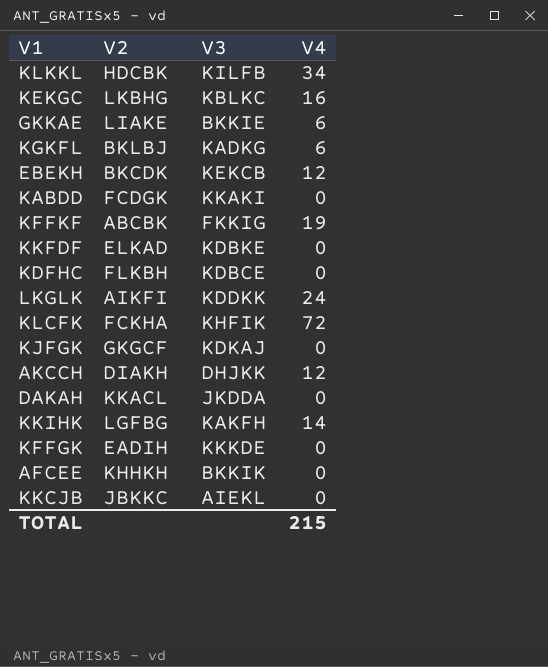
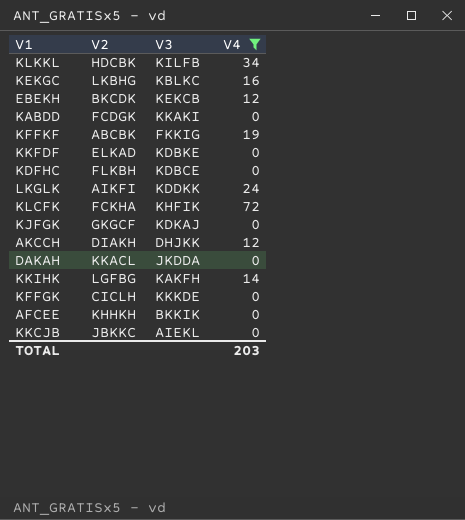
filter: none -> V4 != 6
KFFGK | V2: EADIH -> CICLH
TOTAL | V4: 215 -> 203

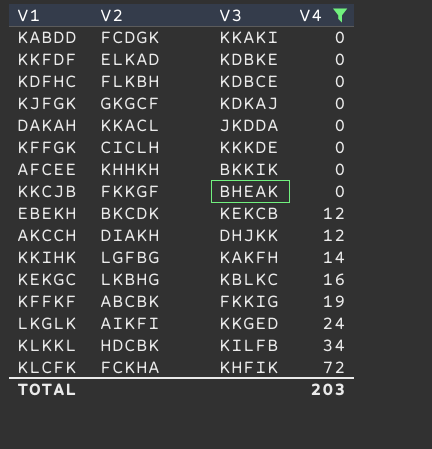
row order: none -> V4 ascending
KKCJB | V2: JBKKC -> FKKGF
KKCJB | V3: AIEKL -> BHEAK
LKGLK | V3: KDDKK -> KKGED

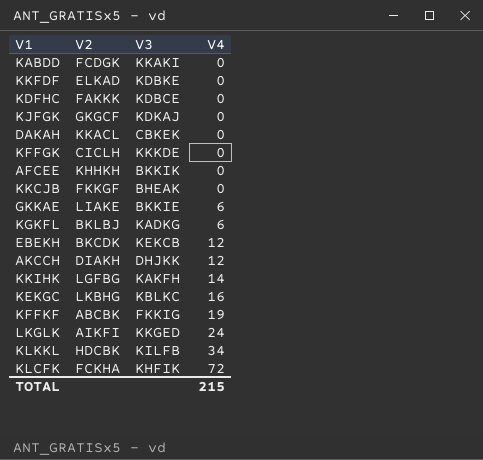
filter: V4 != 6 -> none
KDFHC | V2: FLKBH -> FAKKK
DAKAH | V3: JKDDA -> CBKEK
TOTAL | V4: 203 -> 215

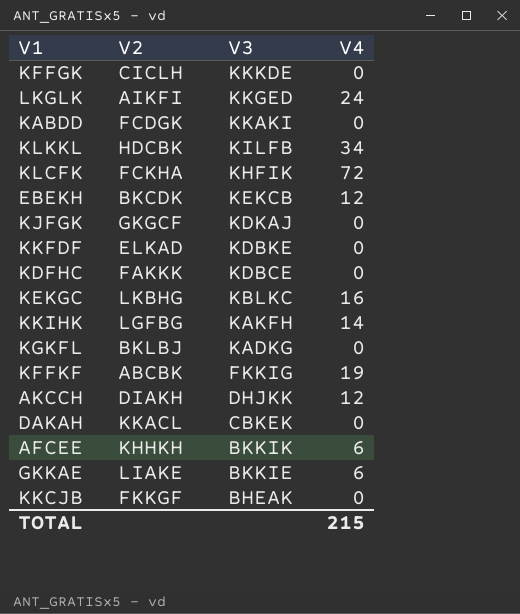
row order: V4 ascending -> V3 descending
KGKFL | V4: 6 -> 0
AFCEE | V4: 0 -> 6

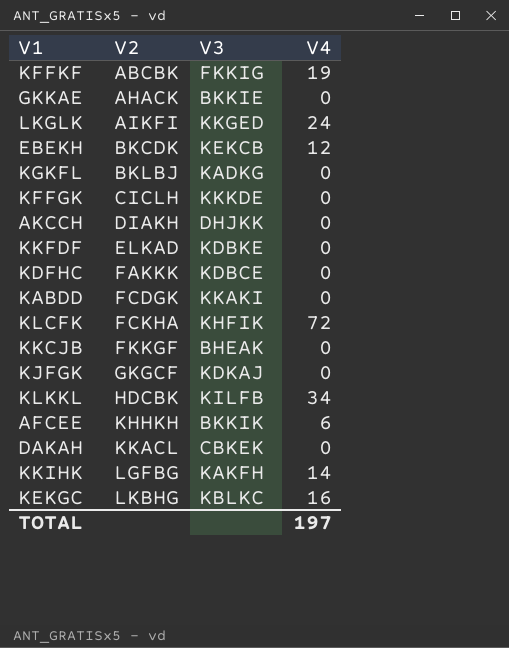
row order: V3 descending -> V2 ascending
GKKAE | V2: LIAKE -> AHACK
GKKAE | V4: 6 -> 0
AKCCH | V4: 12 -> 0
TOTAL | V4: 215 -> 197

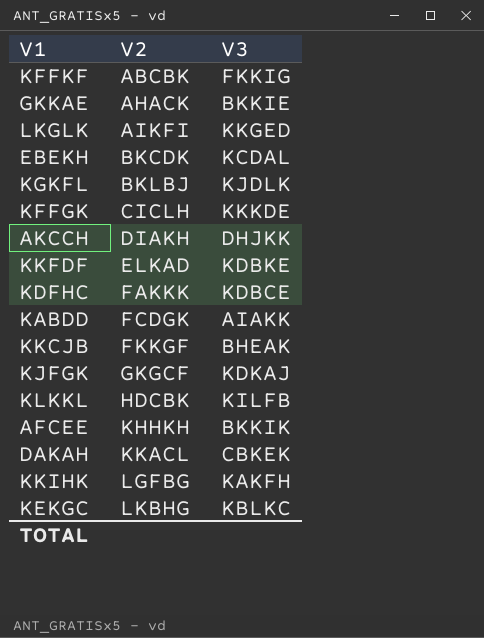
column V4 | position: 4 -> none
row KLCFK: FCKHA | KHFIK | 72 -> none
EBEKH | V3: KEKCB -> KCDAL
KGKFL | V3: KADKG -> KJDLK
KABDD | V3: KKAKI -> AIAKK

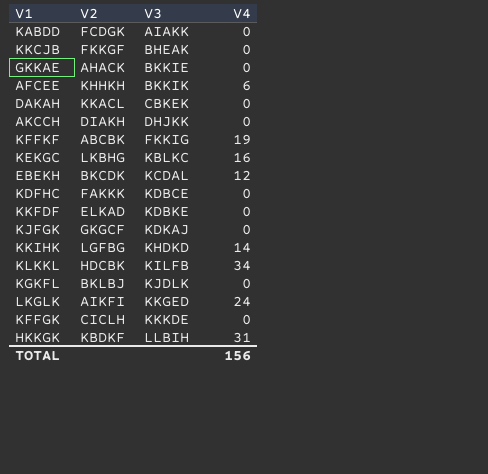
row order: V2 ascending -> V3 ascending
column V4 | position: none -> 4
KKIHK | V3: KAKFH -> KHDKD
row HKKGK: none -> KBDKF | LLBIH | 31

